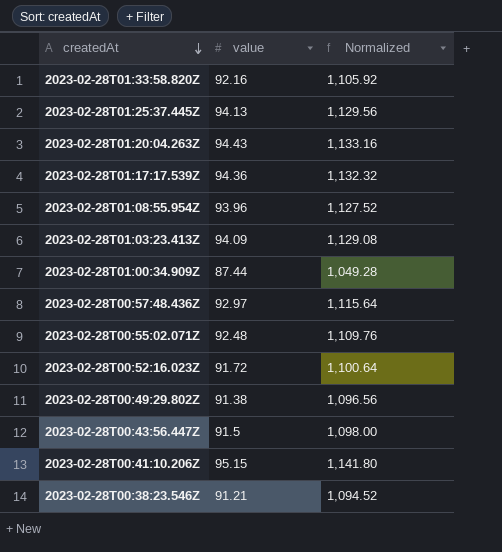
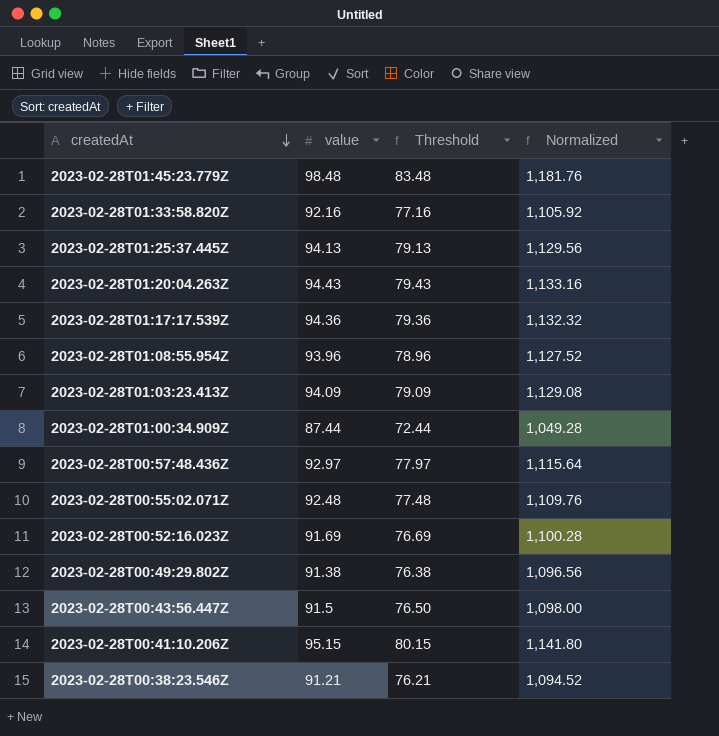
column Threshold | formula: none -> [value] - 15
row 2023-02-28T01:45:23.779Z: none -> 98.48 | 83.48 | 1,181.76
2023-02-28T00:52:16.023Z | value: 91.72 -> 91.69
2023-02-28T00:52:16.023Z | Normalized: 1,100.64 -> 1,100.28

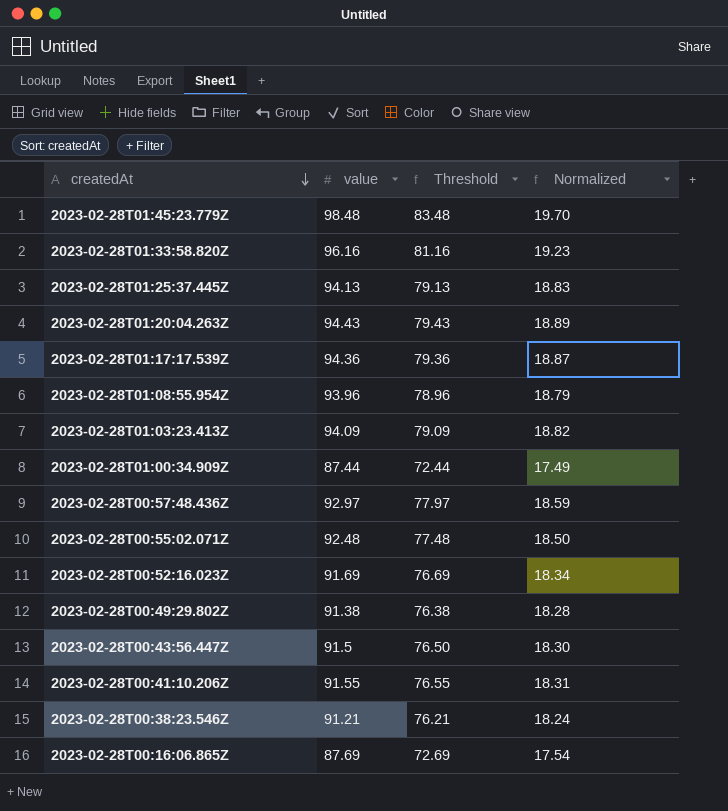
column Normalized | formula: [value] * 12 -> [value] * 0.2
2023-02-28T01:33:58.820Z | value: 92.16 -> 96.16
2023-02-28T01:33:58.820Z | Threshold: 77.16 -> 81.16
2023-02-28T00:41:10.206Z | value: 95.15 -> 91.55
2023-02-28T00:41:10.206Z | Threshold: 80.15 -> 76.55
row 2023-02-28T00:16:06.865Z: none -> 87.69 | 72.69 | 17.54

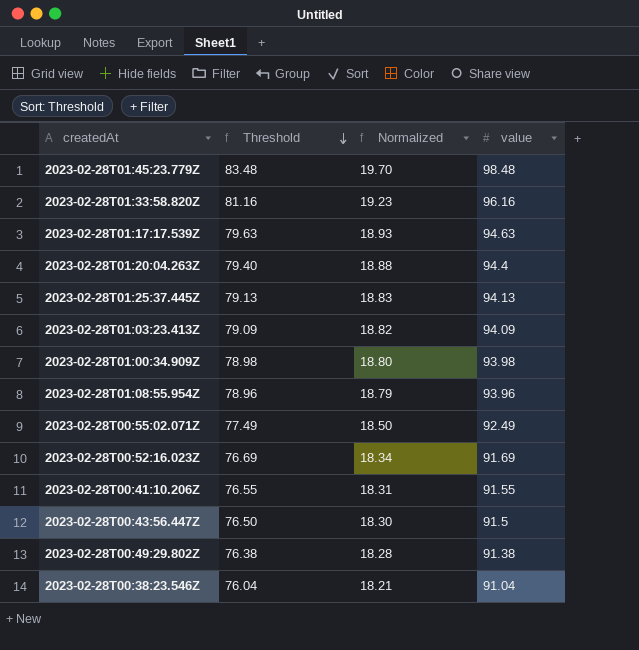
row order: createdAt descending -> Threshold descending
column value | position: 2 -> 4
row 2023-02-28T00:57:48.436Z: 92.97 | 77.97 | 18.59 -> none
row 2023-02-28T00:16:06.865Z: 87.69 | 72.69 | 17.54 -> none
2023-02-28T01:17:17.539Z | Threshold: 79.36 -> 79.63
2023-02-28T01:17:17.539Z | Normalized: 18.87 -> 18.93
2023-02-28T01:17:17.539Z | value: 94.36 -> 94.63
2023-02-28T01:20:04.263Z | Threshold: 79.43 -> 79.40
2023-02-28T01:20:04.263Z | Normalized: 18.89 -> 18.88
2023-02-28T01:20:04.263Z | value: 94.43 -> 94.4
2023-02-28T01:00:34.909Z | Threshold: 72.44 -> 78.98
2023-02-28T01:00:34.909Z | Normalized: 17.49 -> 18.80
2023-02-28T01:00:34.909Z | value: 87.44 -> 93.98
2023-02-28T00:55:02.071Z | Threshold: 77.48 -> 77.49
2023-02-28T00:55:02.071Z | value: 92.48 -> 92.49
2023-02-28T00:38:23.546Z | Threshold: 76.21 -> 76.04
2023-02-28T00:38:23.546Z | Normalized: 18.24 -> 18.21
2023-02-28T00:38:23.546Z | value: 91.21 -> 91.04

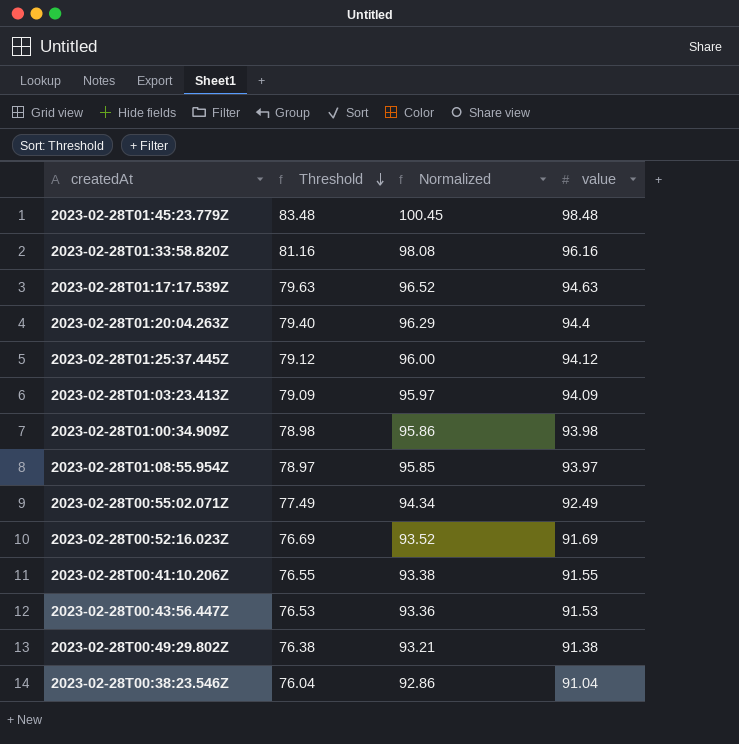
column Normalized | formula: [value] * 0.2 -> [value] * 1.02
2023-02-28T01:25:37.445Z | Threshold: 79.13 -> 79.12
2023-02-28T01:25:37.445Z | value: 94.13 -> 94.12
2023-02-28T01:08:55.954Z | Threshold: 78.96 -> 78.97
2023-02-28T01:08:55.954Z | value: 93.96 -> 93.97
2023-02-28T00:43:56.447Z | Threshold: 76.50 -> 76.53
2023-02-28T00:43:56.447Z | value: 91.5 -> 91.53

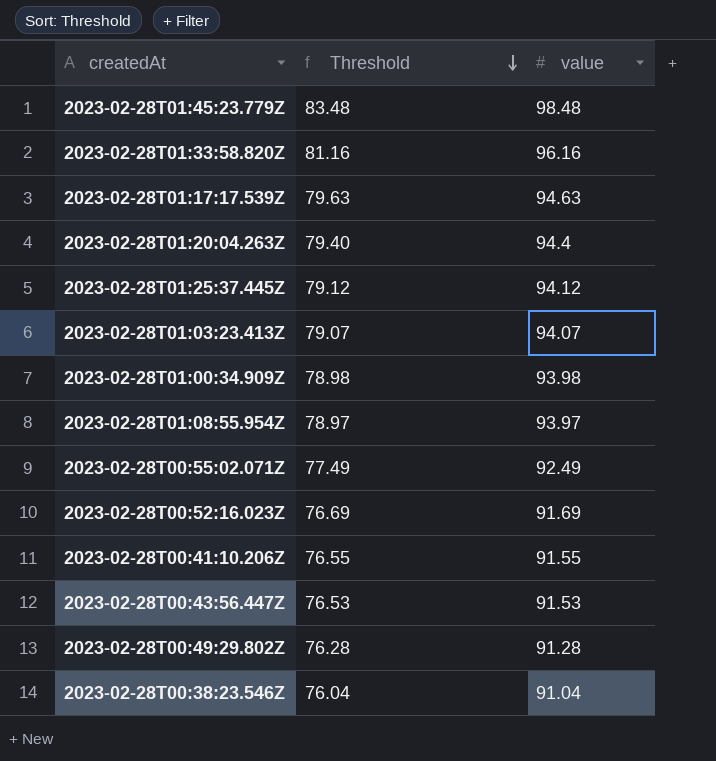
column Normalized | formula: [value] * 1.02 -> none
2023-02-28T01:03:23.413Z | Threshold: 79.09 -> 79.07
2023-02-28T01:03:23.413Z | value: 94.09 -> 94.07
2023-02-28T00:49:29.802Z | Threshold: 76.38 -> 76.28
2023-02-28T00:49:29.802Z | value: 91.38 -> 91.28

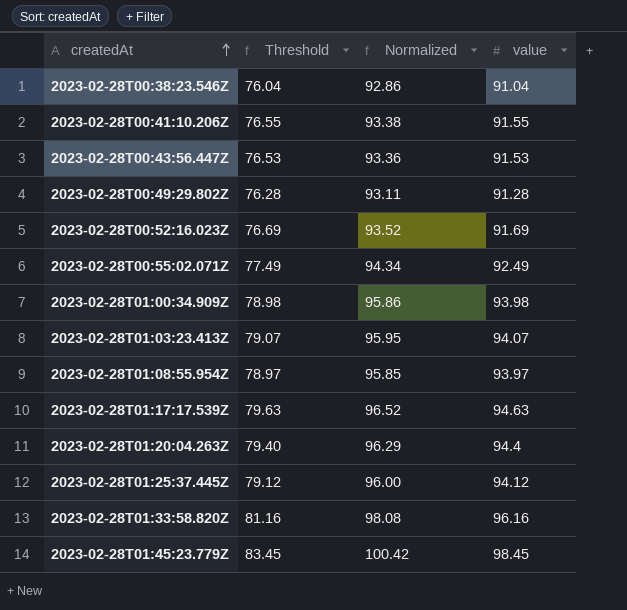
row order: Threshold descending -> createdAt ascending
column Normalized | formula: none -> [value] * 1.02
2023-02-28T01:45:23.779Z | Threshold: 83.48 -> 83.45
2023-02-28T01:45:23.779Z | value: 98.48 -> 98.45

